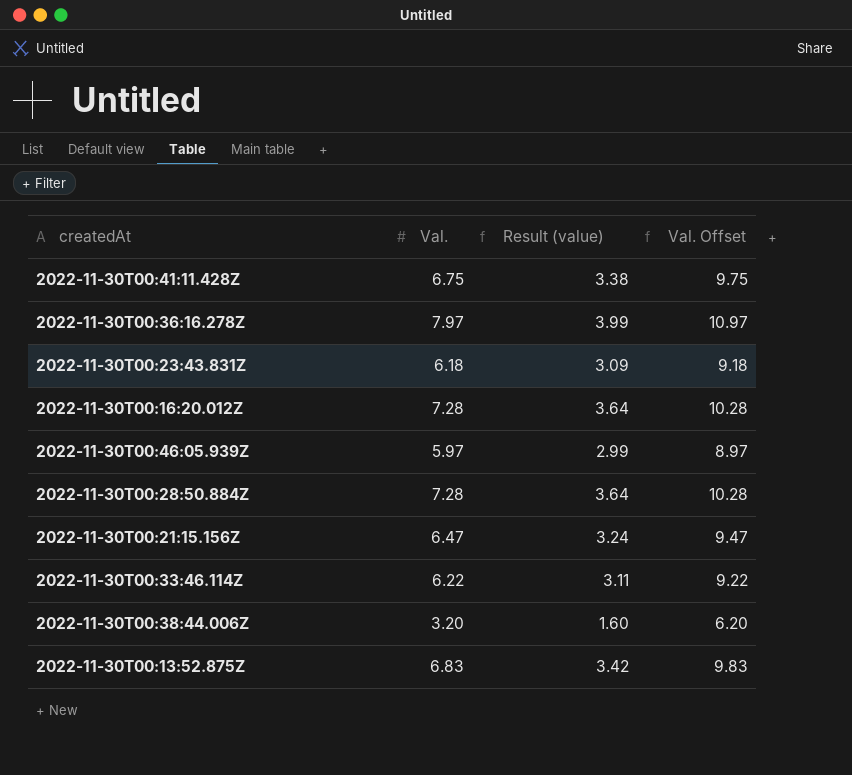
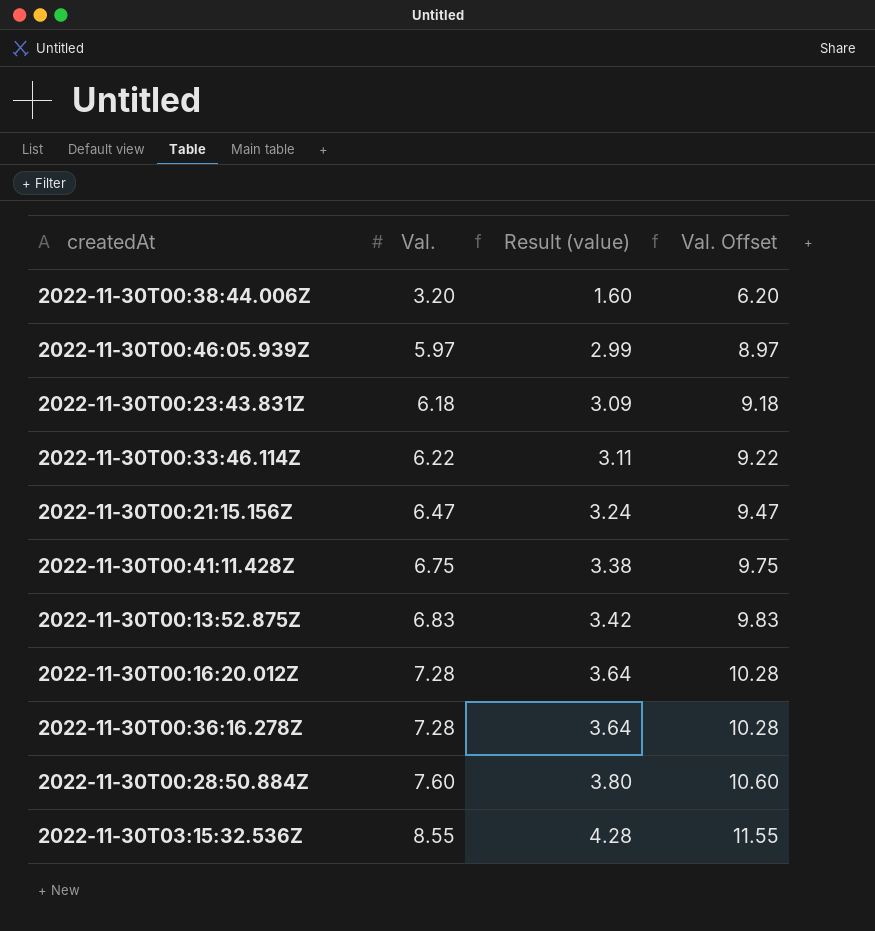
row order: none -> Val. ascending
2022-11-30T00:36:16.278Z | Val.: 7.97 -> 7.28
2022-11-30T00:36:16.278Z | Result (value): 3.99 -> 3.64
2022-11-30T00:36:16.278Z | Val. Offset: 10.97 -> 10.28
2022-11-30T00:28:50.884Z | Val.: 7.28 -> 7.60
2022-11-30T00:28:50.884Z | Result (value): 3.64 -> 3.80
2022-11-30T00:28:50.884Z | Val. Offset: 10.28 -> 10.60
row 2022-11-30T03:15:32.536Z: none -> 8.55 | 4.28 | 11.55

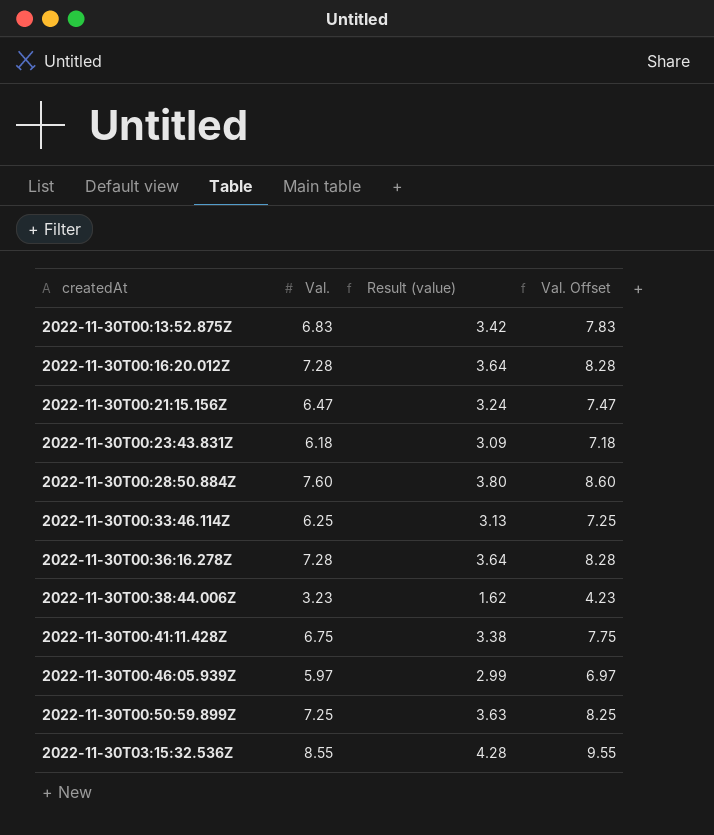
row order: Val. ascending -> createdAt ascending
column Val. Offset | formula: [Val.] + 3 -> [Val.] + 1
2022-11-30T00:33:46.114Z | Val.: 6.22 -> 6.25
2022-11-30T00:33:46.114Z | Result (value): 3.11 -> 3.13
2022-11-30T00:38:44.006Z | Val.: 3.20 -> 3.23
2022-11-30T00:38:44.006Z | Result (value): 1.60 -> 1.62
row 2022-11-30T00:50:59.899Z: none -> 7.25 | 3.63 | 8.25

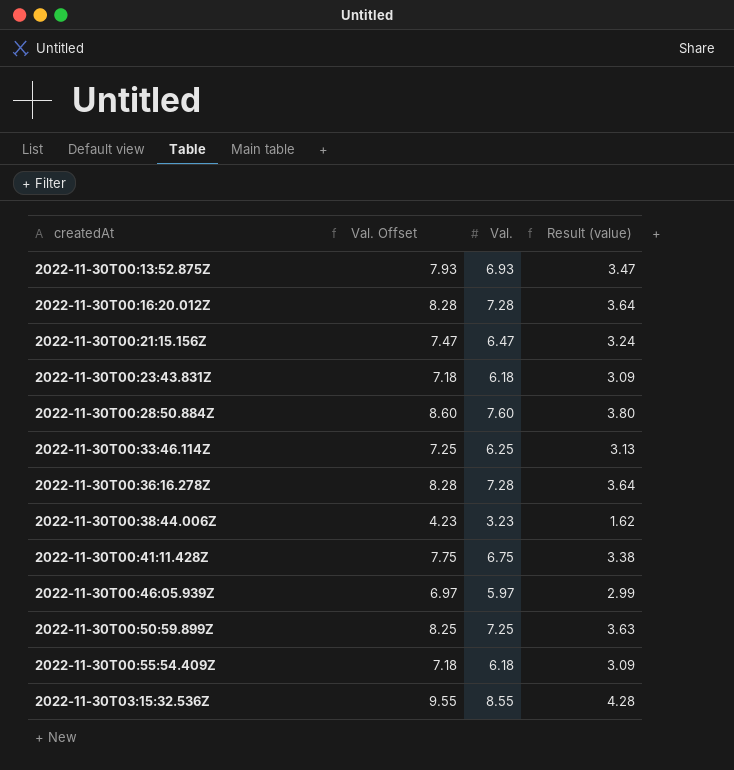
column Val. Offset | position: 4 -> 2
2022-11-30T00:13:52.875Z | Val. Offset: 7.83 -> 7.93
2022-11-30T00:13:52.875Z | Val.: 6.83 -> 6.93
2022-11-30T00:13:52.875Z | Result (value): 3.42 -> 3.47
row 2022-11-30T00:55:54.409Z: none -> 7.18 | 6.18 | 3.09

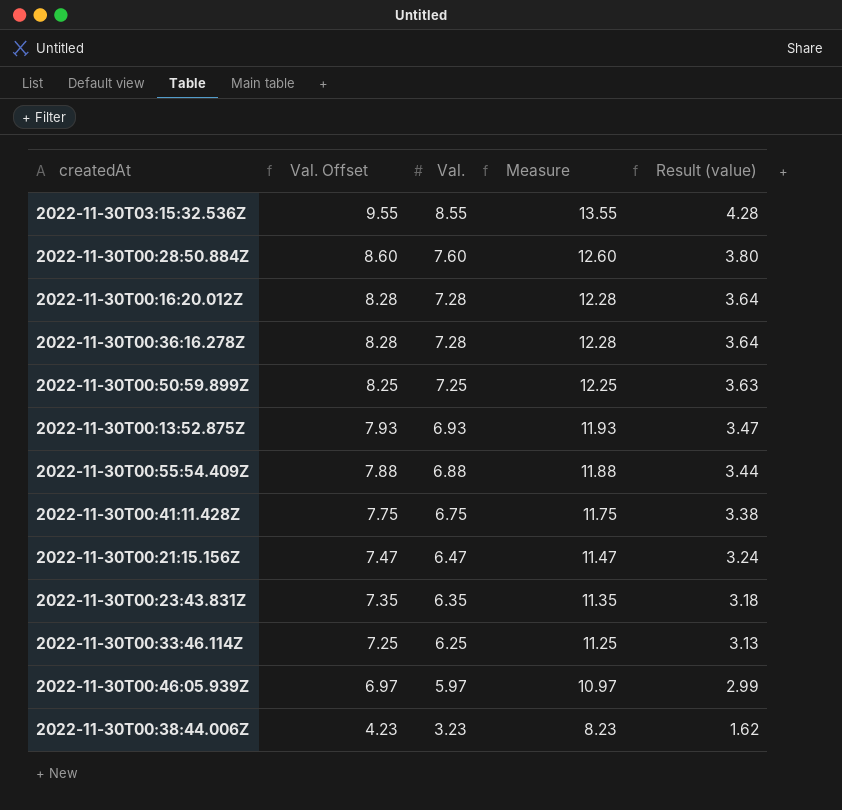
row order: createdAt ascending -> Val. Offset descending
column Measure | formula: none -> [Val.] + 5
2022-11-30T00:55:54.409Z | Val. Offset: 7.18 -> 7.88
2022-11-30T00:55:54.409Z | Val.: 6.18 -> 6.88
2022-11-30T00:55:54.409Z | Result (value): 3.09 -> 3.44
2022-11-30T00:23:43.831Z | Val. Offset: 7.18 -> 7.35
2022-11-30T00:23:43.831Z | Val.: 6.18 -> 6.35
2022-11-30T00:23:43.831Z | Result (value): 3.09 -> 3.18

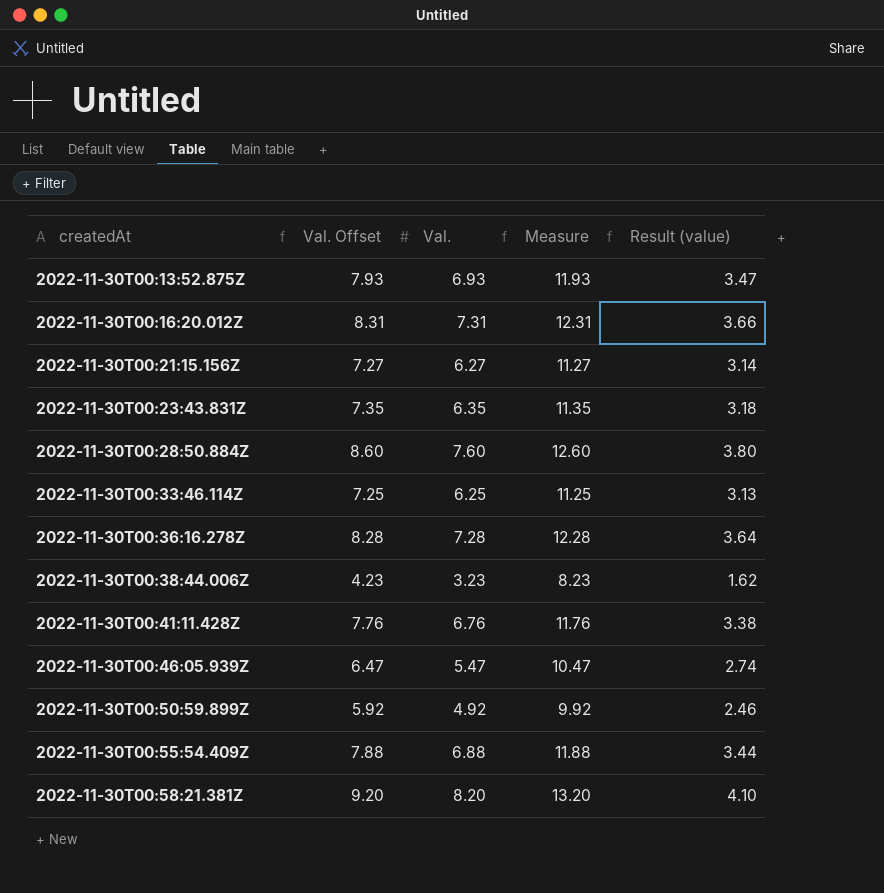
row order: Val. Offset descending -> createdAt ascending
row 2022-11-30T03:15:32.536Z: 9.55 | 8.55 | 13.55 | 4.28 -> none
2022-11-30T00:16:20.012Z | Val. Offset: 8.28 -> 8.31
2022-11-30T00:16:20.012Z | Val.: 7.28 -> 7.31
2022-11-30T00:16:20.012Z | Measure: 12.28 -> 12.31
2022-11-30T00:16:20.012Z | Result (value): 3.64 -> 3.66
2022-11-30T00:21:15.156Z | Val. Offset: 7.47 -> 7.27
2022-11-30T00:21:15.156Z | Val.: 6.47 -> 6.27
2022-11-30T00:21:15.156Z | Measure: 11.47 -> 11.27
2022-11-30T00:21:15.156Z | Result (value): 3.24 -> 3.14
2022-11-30T00:41:11.428Z | Val. Offset: 7.75 -> 7.76
2022-11-30T00:41:11.428Z | Val.: 6.75 -> 6.76
2022-11-30T00:41:11.428Z | Measure: 11.75 -> 11.76
2022-11-30T00:46:05.939Z | Val. Offset: 6.97 -> 6.47
2022-11-30T00:46:05.939Z | Val.: 5.97 -> 5.47
2022-11-30T00:46:05.939Z | Measure: 10.97 -> 10.47
2022-11-30T00:46:05.939Z | Result (value): 2.99 -> 2.74
2022-11-30T00:50:59.899Z | Val. Offset: 8.25 -> 5.92
2022-11-30T00:50:59.899Z | Val.: 7.25 -> 4.92
2022-11-30T00:50:59.899Z | Measure: 12.25 -> 9.92
2022-11-30T00:50:59.899Z | Result (value): 3.63 -> 2.46
row 2022-11-30T00:58:21.381Z: none -> 9.20 | 8.20 | 13.20 | 4.10

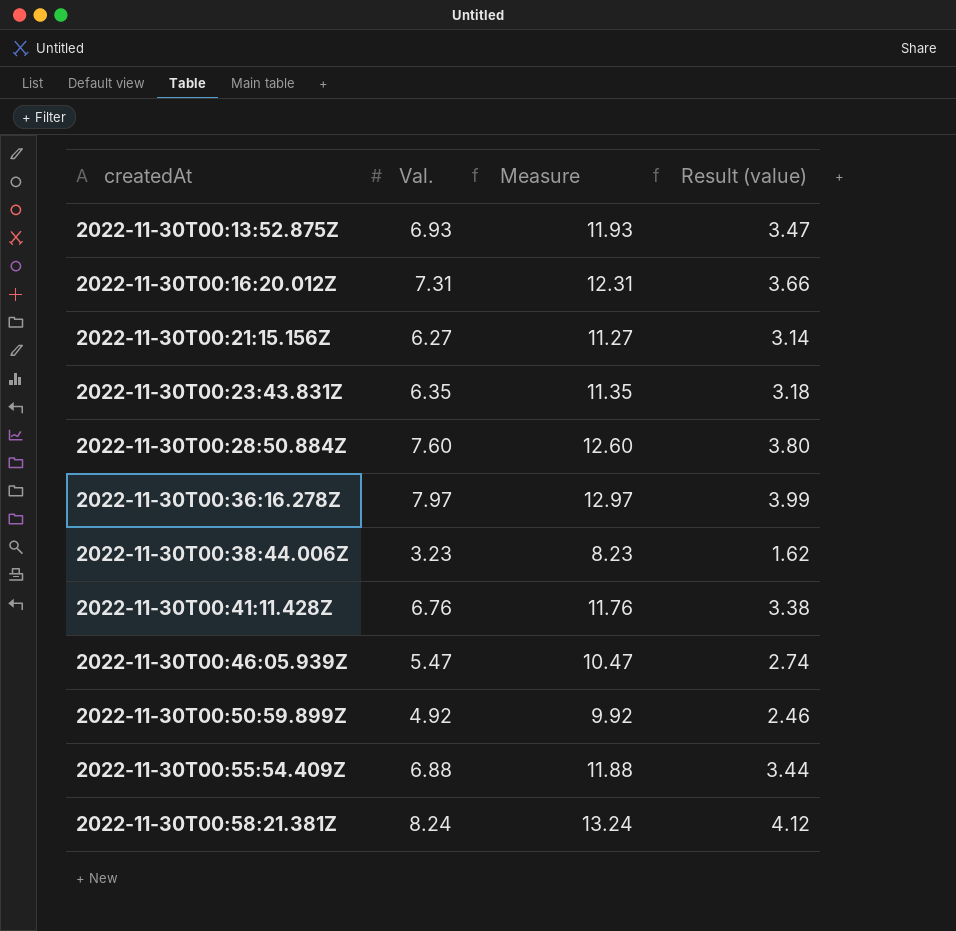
column Val. Offset | formula: [Val.] + 1 -> none
row 2022-11-30T00:33:46.114Z: 7.25 | 6.25 | 11.25 | 3.13 -> none
2022-11-30T00:36:16.278Z | Val.: 7.28 -> 7.97
2022-11-30T00:36:16.278Z | Measure: 12.28 -> 12.97
2022-11-30T00:36:16.278Z | Result (value): 3.64 -> 3.99
2022-11-30T00:58:21.381Z | Val.: 8.20 -> 8.24
2022-11-30T00:58:21.381Z | Measure: 13.20 -> 13.24
2022-11-30T00:58:21.381Z | Result (value): 4.10 -> 4.12

